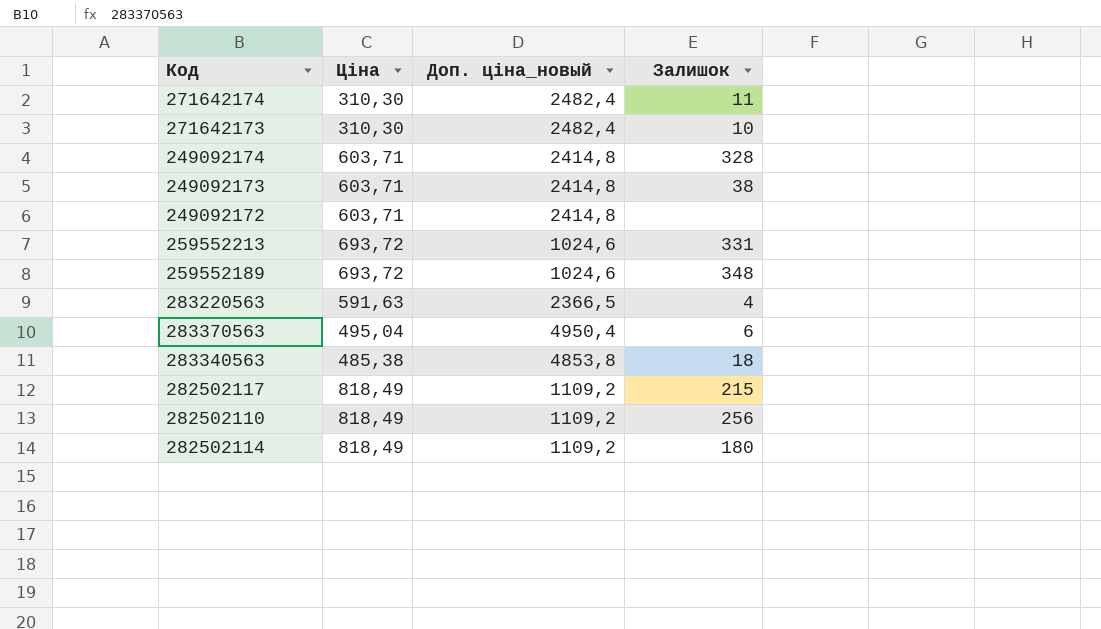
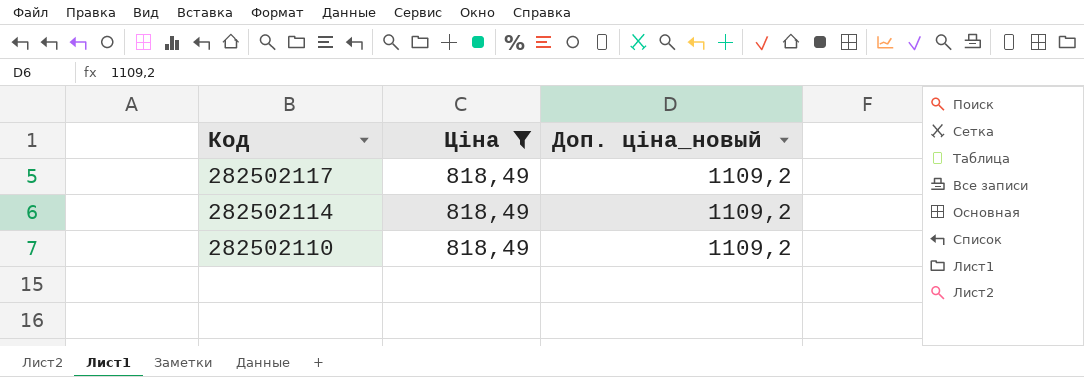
filter: none -> Ціна = 818,49
row order: none -> Код descending
column Залишок | position: 4 -> none

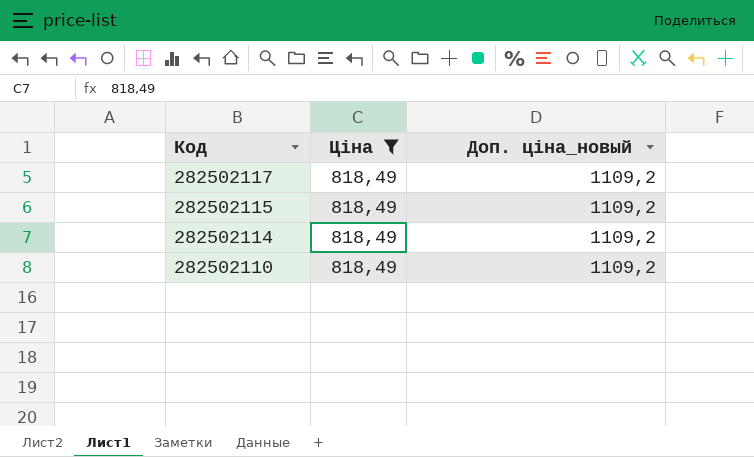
row 282502115: none -> 818,49 | 1109,2

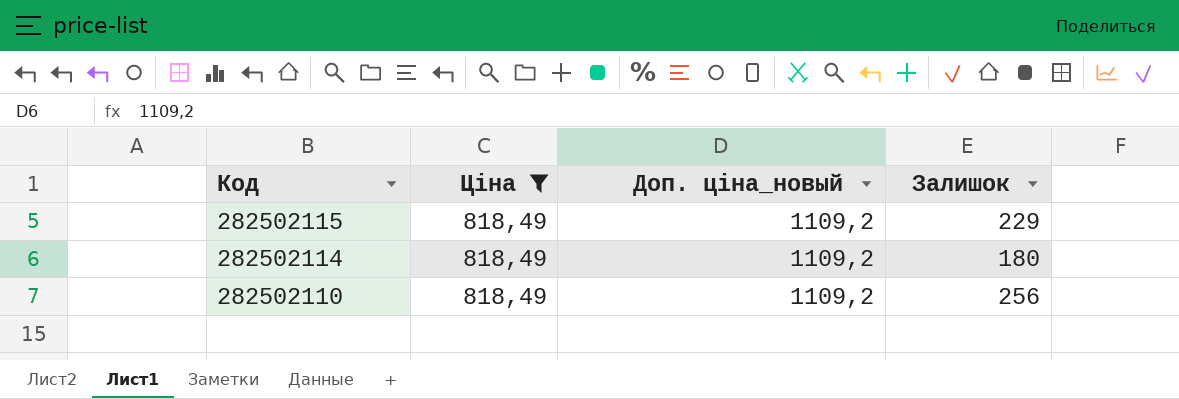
column Залишок | position: none -> 4
row 282502117: 818,49 | 1109,2 -> none

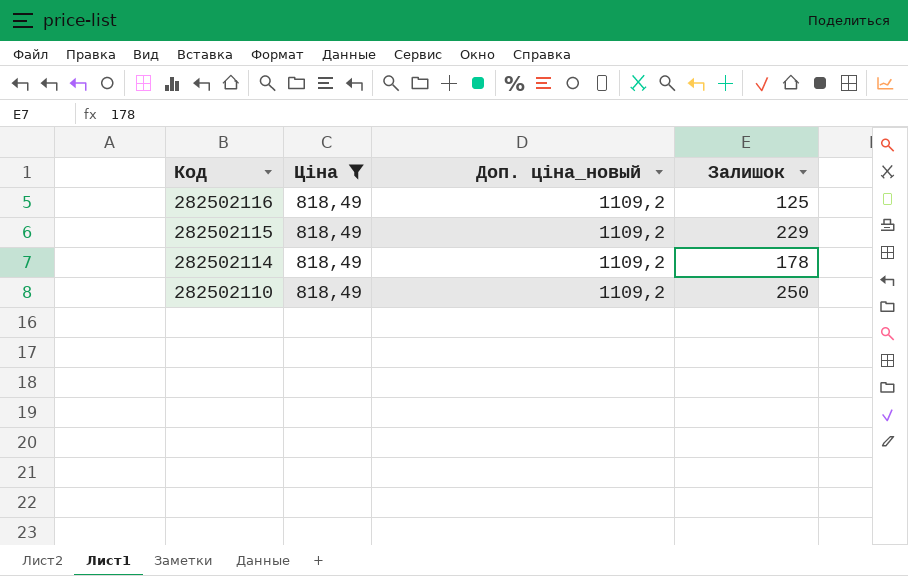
row 282502116: none -> 818,49 | 1109,2 | 125
282502114 | Залишок: 180 -> 178
282502110 | Залишок: 256 -> 250

